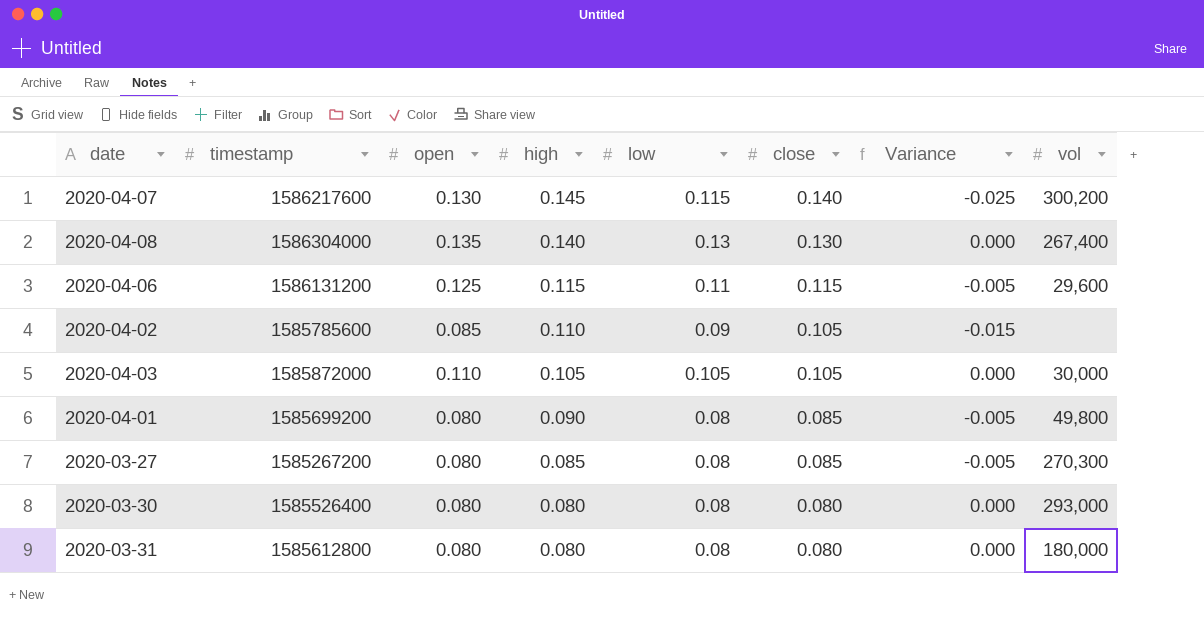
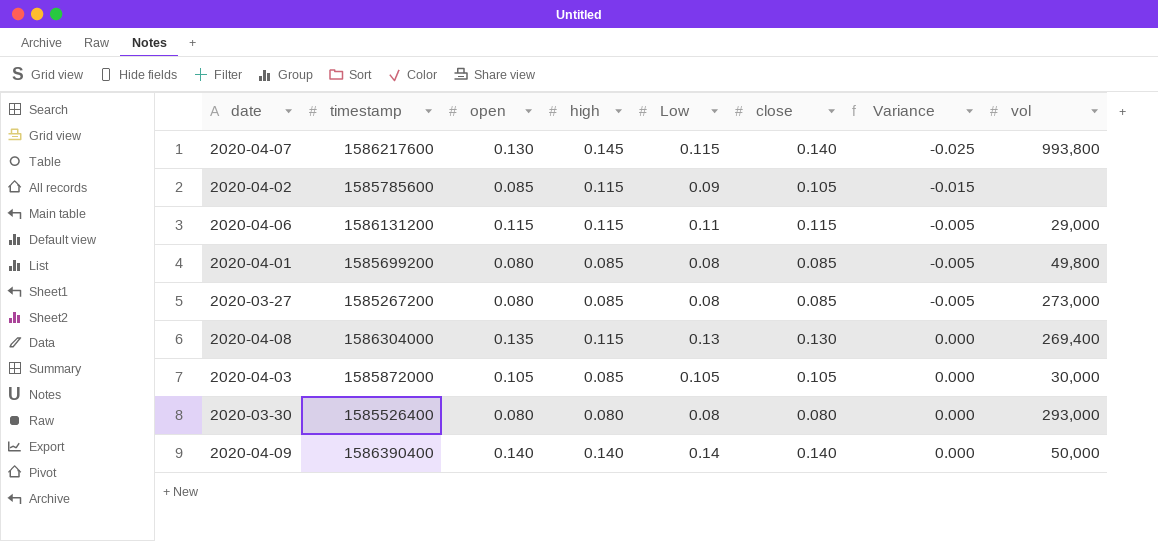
row order: high descending -> Variance ascending
column name: low -> Low
row 2020-03-31: 1585612800 | 0.080 | 0.080 | 0.08 | 0.080 | 0.000 | 180,000 -> none
2020-04-07 | vol: 300,200 -> 993,800
2020-04-02 | high: 0.110 -> 0.115
2020-04-06 | open: 0.125 -> 0.115
2020-04-06 | vol: 29,600 -> 29,000
2020-04-01 | high: 0.090 -> 0.085
2020-03-27 | vol: 270,300 -> 273,000
2020-04-08 | high: 0.140 -> 0.115
2020-04-08 | vol: 267,400 -> 269,400
2020-04-03 | open: 0.110 -> 0.105
2020-04-03 | high: 0.105 -> 0.085
row 2020-04-09: none -> 1586390400 | 0.140 | 0.140 | 0.14 | 0.140 | 0.000 | 50,000

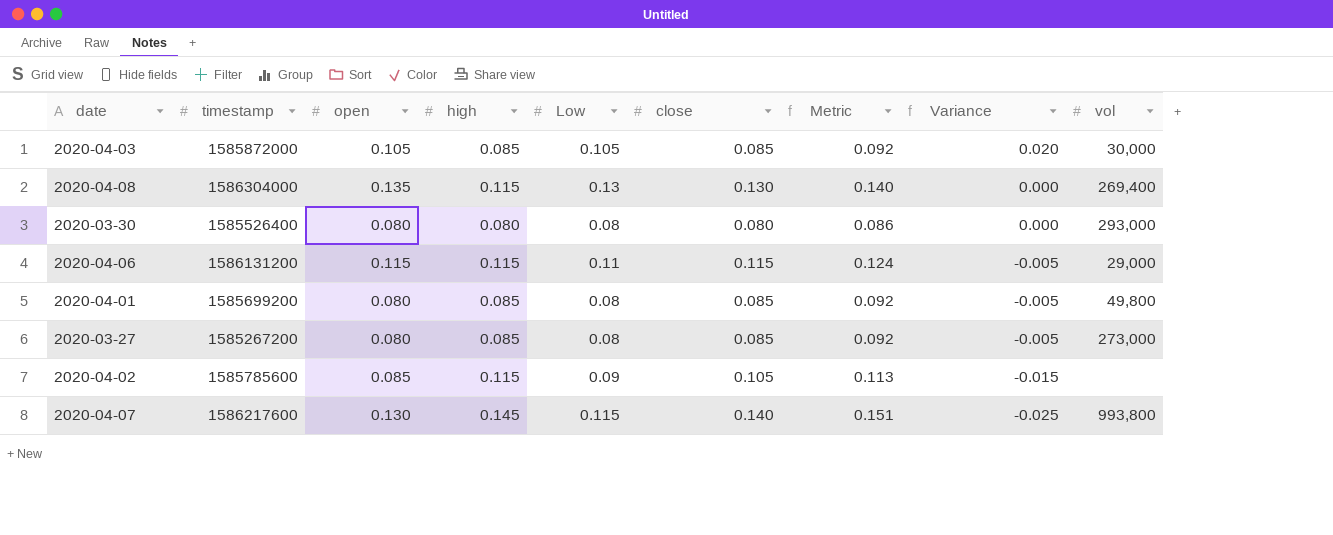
row order: Variance ascending -> Variance descending
column Metric | formula: none -> [close] * 1.08
row 2020-04-09: 1586390400 | 0.140 | 0.140 | 0.14 | 0.140 | 0.000 | 50,000 -> none
2020-04-03 | close: 0.105 -> 0.085
2020-04-03 | Variance: 0.000 -> 0.020

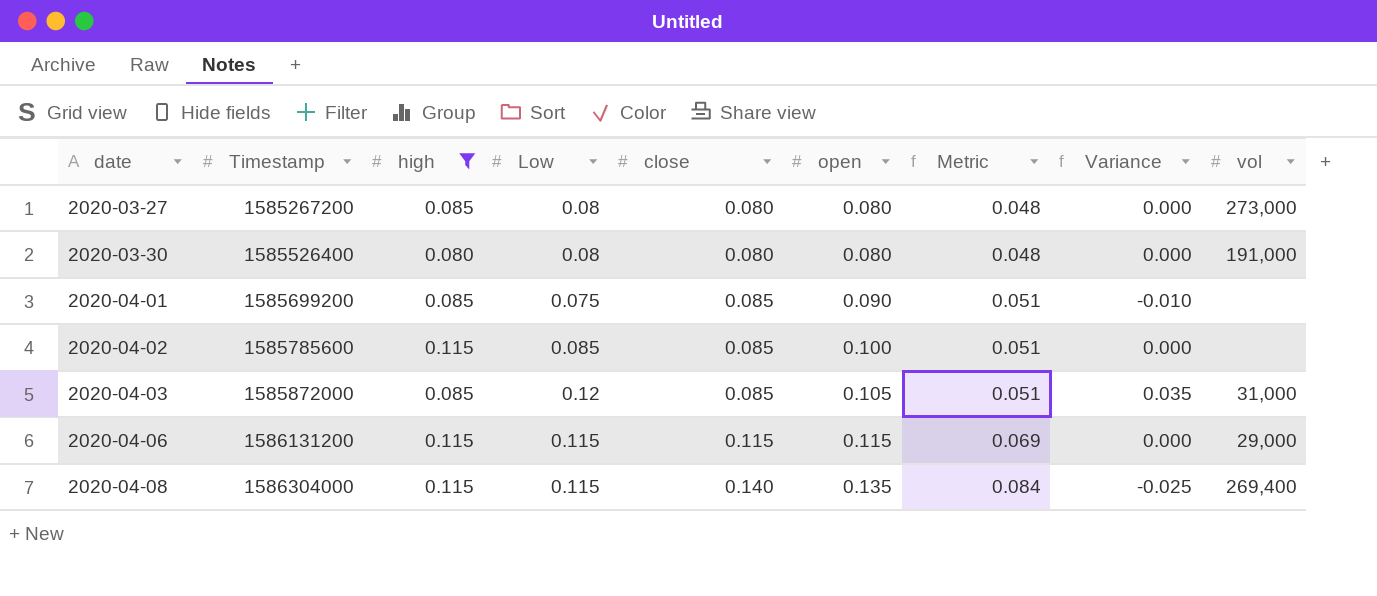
filter: none -> high != 0.145
row order: Variance descending -> date ascending
column name: timestamp -> Timestamp
column open | position: 3 -> 6
column Metric | formula: [close] * 1.08 -> [close] * 0.6
2020-03-27 | close: 0.085 -> 0.080
2020-03-27 | Variance: -0.005 -> 0.000
2020-03-30 | vol: 293,000 -> 191,000
2020-04-01 | Low: 0.08 -> 0.075
2020-04-01 | open: 0.080 -> 0.090
2020-04-01 | Variance: -0.005 -> -0.010
2020-04-01 | vol: 49,800 -> none
2020-04-02 | Low: 0.09 -> 0.085
2020-04-02 | close: 0.105 -> 0.085
2020-04-02 | open: 0.085 -> 0.100
2020-04-02 | Variance: -0.015 -> 0.000
2020-04-03 | Low: 0.105 -> 0.12
2020-04-03 | Variance: 0.020 -> 0.035
2020-04-03 | vol: 30,000 -> 31,000
2020-04-06 | Low: 0.11 -> 0.115
2020-04-06 | Variance: -0.005 -> 0.000
2020-04-08 | Low: 0.13 -> 0.115
2020-04-08 | close: 0.130 -> 0.140
2020-04-08 | Variance: 0.000 -> -0.025

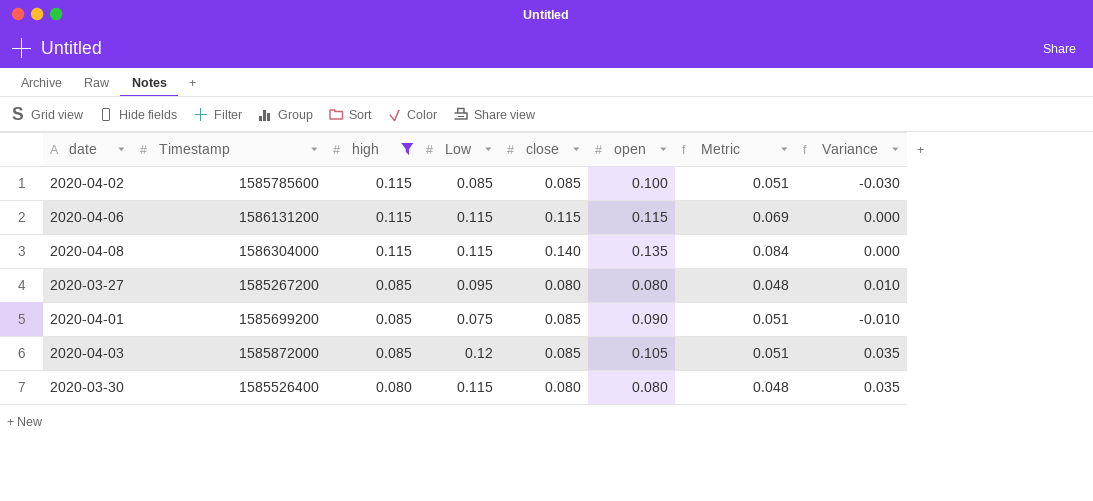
row order: date ascending -> high descending
column vol | position: 9 -> none
column Variance | formula: [Low] - [close] -> [Low] - [high]
2020-03-27 | Low: 0.08 -> 0.095
2020-03-30 | Low: 0.08 -> 0.115

